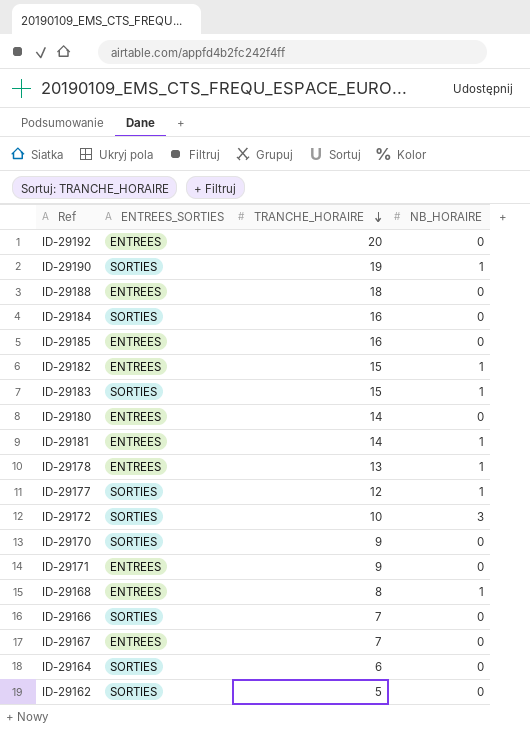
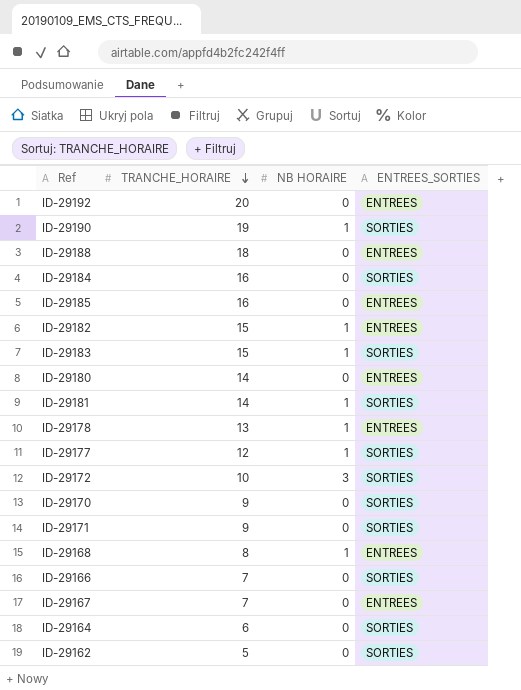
column name: NB_HORAIRE -> NB HORAIRE
column ENTREES_SORTIES | position: 2 -> 4
ID-29181 | ENTREES_SORTIES: ENTREES -> SORTIES
ID-29171 | ENTREES_SORTIES: ENTREES -> SORTIES

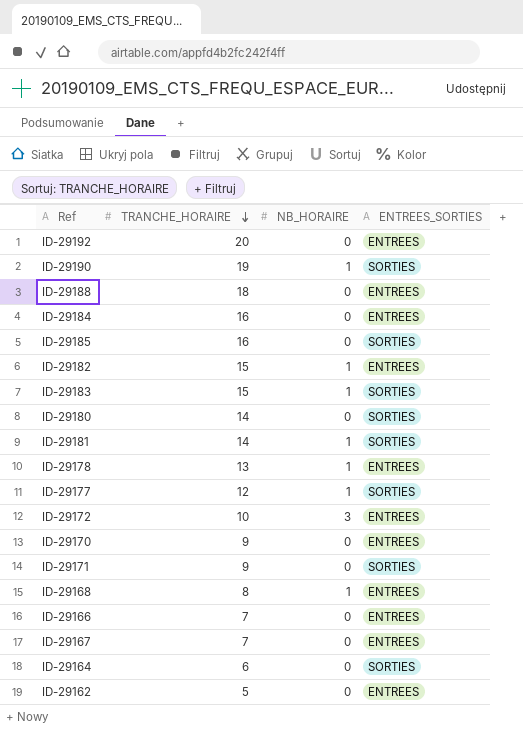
column name: NB HORAIRE -> NB_HORAIRE
ID-29184 | ENTREES_SORTIES: SORTIES -> ENTREES
ID-29185 | ENTREES_SORTIES: ENTREES -> SORTIES
ID-29180 | ENTREES_SORTIES: ENTREES -> SORTIES
ID-29172 | ENTREES_SORTIES: SORTIES -> ENTREES
ID-29170 | ENTREES_SORTIES: SORTIES -> ENTREES
ID-29166 | ENTREES_SORTIES: SORTIES -> ENTREES
ID-29162 | ENTREES_SORTIES: SORTIES -> ENTREES

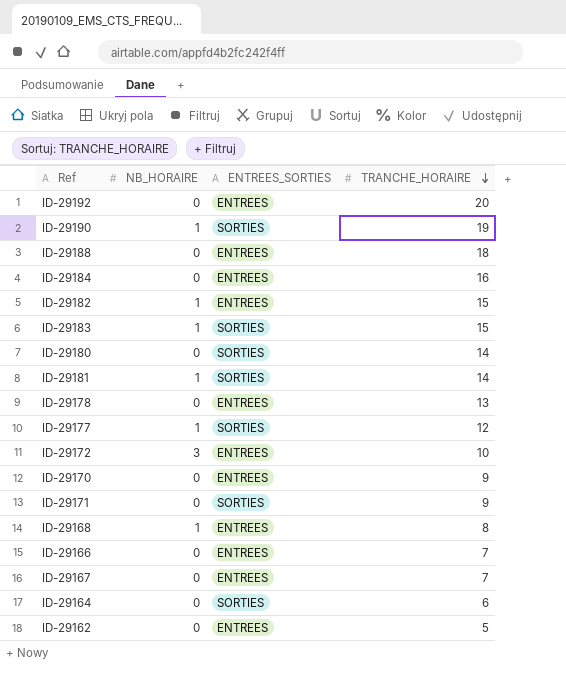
column TRANCHE_HORAIRE | position: 2 -> 4
row ID-29185: 16 | 0 | SORTIES -> none
ID-29178 | NB_HORAIRE: 1 -> 0

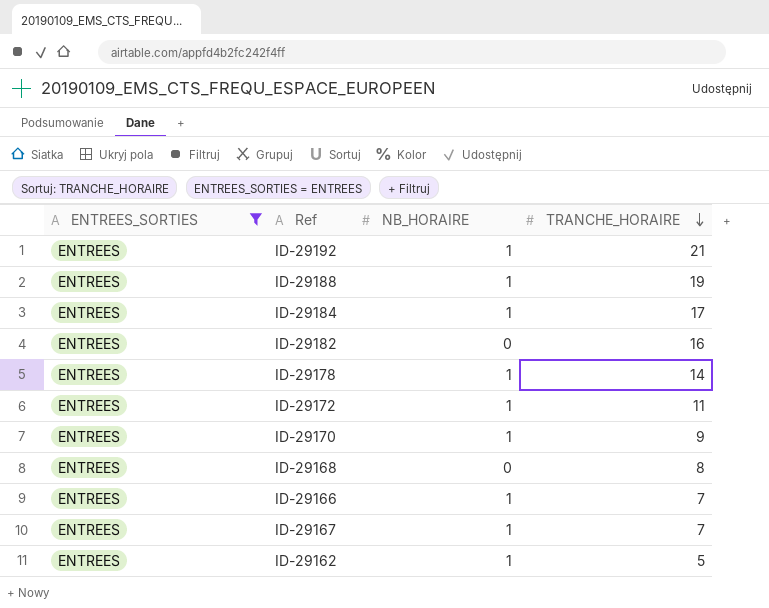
filter: none -> ENTREES_SORTIES = ENTREES
column ENTREES_SORTIES | position: 3 -> 1
ID-29192 | NB_HORAIRE: 0 -> 1
ID-29192 | TRANCHE_HORAIRE: 20 -> 21
ID-29188 | NB_HORAIRE: 0 -> 1
ID-29188 | TRANCHE_HORAIRE: 18 -> 19
ID-29184 | NB_HORAIRE: 0 -> 1
ID-29184 | TRANCHE_HORAIRE: 16 -> 17
ID-29182 | NB_HORAIRE: 1 -> 0
ID-29182 | TRANCHE_HORAIRE: 15 -> 16
ID-29178 | NB_HORAIRE: 0 -> 1
ID-29178 | TRANCHE_HORAIRE: 13 -> 14
ID-29172 | NB_HORAIRE: 3 -> 1
ID-29172 | TRANCHE_HORAIRE: 10 -> 11
ID-29170 | NB_HORAIRE: 0 -> 1
ID-29168 | NB_HORAIRE: 1 -> 0
ID-29166 | NB_HORAIRE: 0 -> 1
ID-29167 | NB_HORAIRE: 0 -> 1
ID-29162 | NB_HORAIRE: 0 -> 1

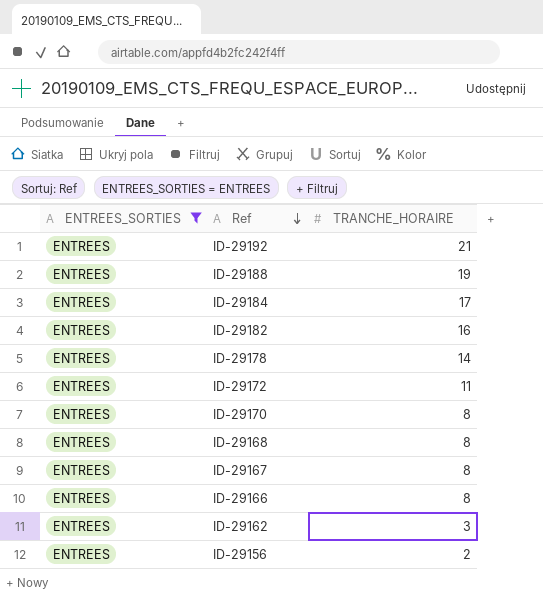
row order: TRANCHE_HORAIRE descending -> Ref descending
column NB_HORAIRE | position: 3 -> none
ID-29170 | TRANCHE_HORAIRE: 9 -> 8
ID-29167 | TRANCHE_HORAIRE: 7 -> 8
ID-29166 | TRANCHE_HORAIRE: 7 -> 8
ID-29162 | TRANCHE_HORAIRE: 5 -> 3
row ID-29156: none -> ENTREES | 2

